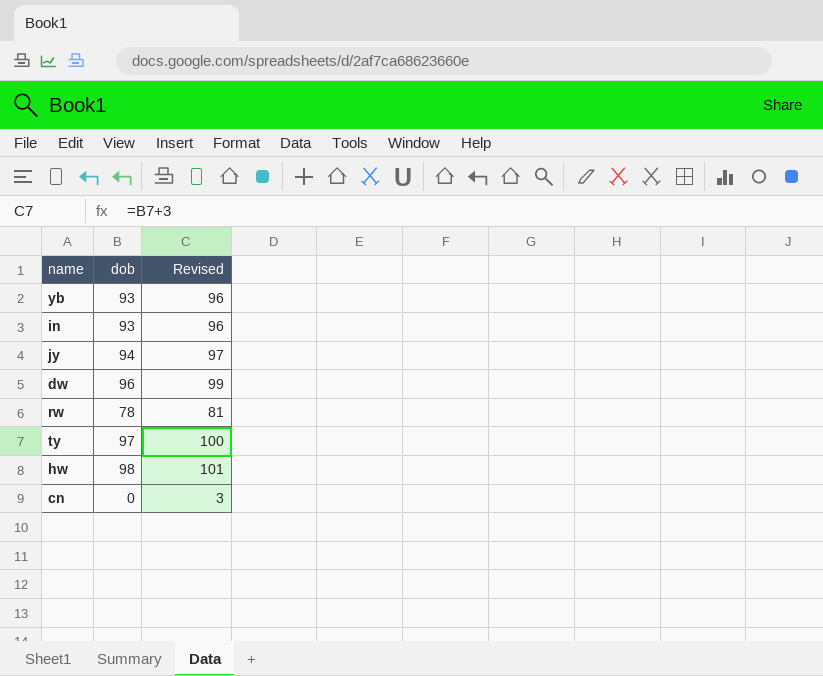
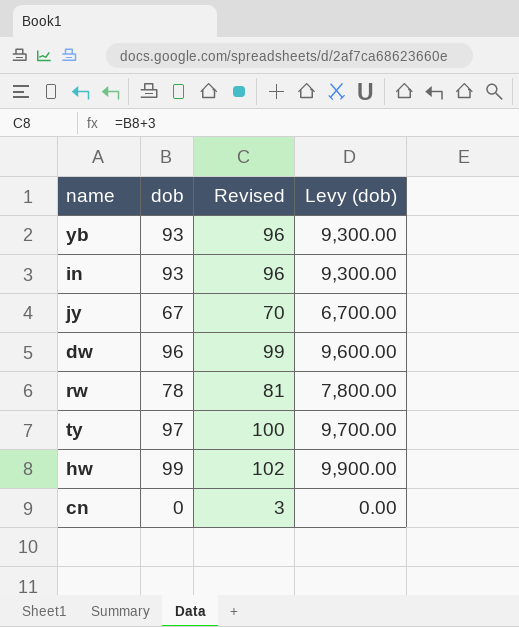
column Levy (dob) | formula: none -> [dob] * 100
jy | dob: 94 -> 67
jy | Revised: 97 -> 70
hw | dob: 98 -> 99
hw | Revised: 101 -> 102

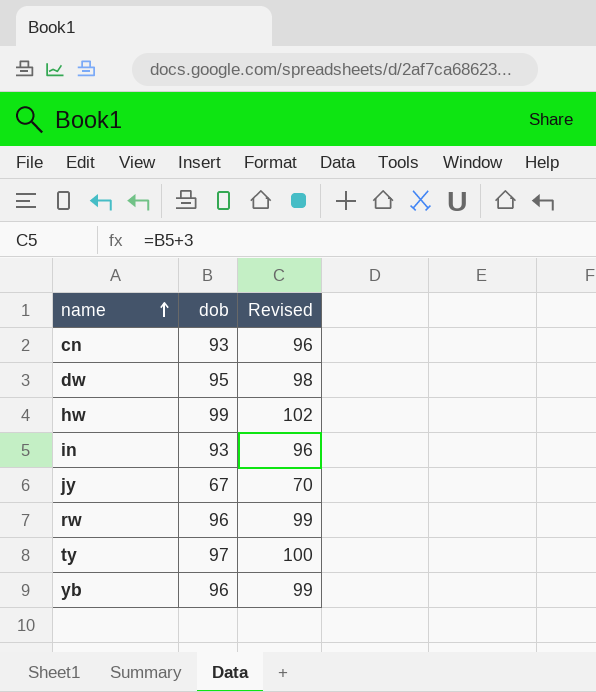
row order: none -> name ascending
column Levy (dob) | formula: [dob] * 100 -> none
cn | dob: 0 -> 93
cn | Revised: 3 -> 96
dw | dob: 96 -> 95
dw | Revised: 99 -> 98
rw | dob: 78 -> 96
rw | Revised: 81 -> 99
yb | dob: 93 -> 96
yb | Revised: 96 -> 99

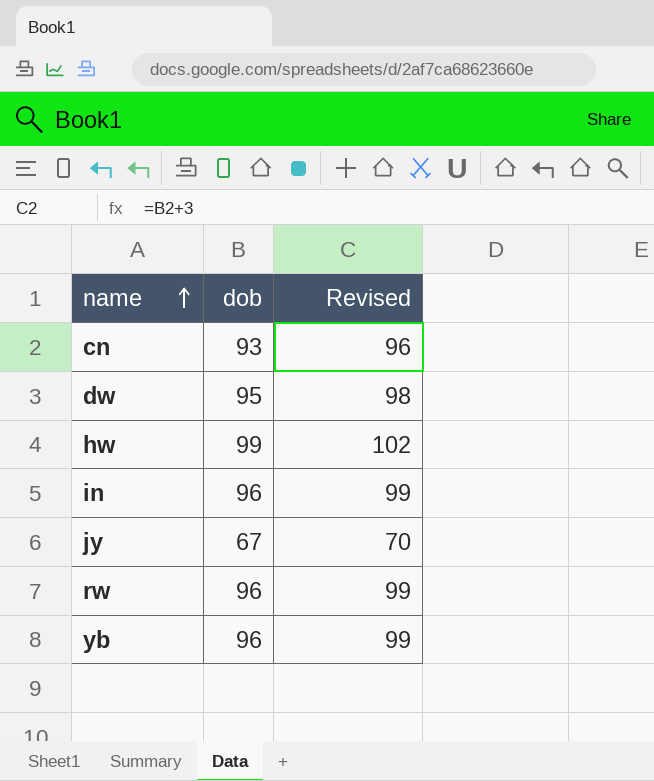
row ty: 97 | 100 -> none
in | dob: 93 -> 96
in | Revised: 96 -> 99

